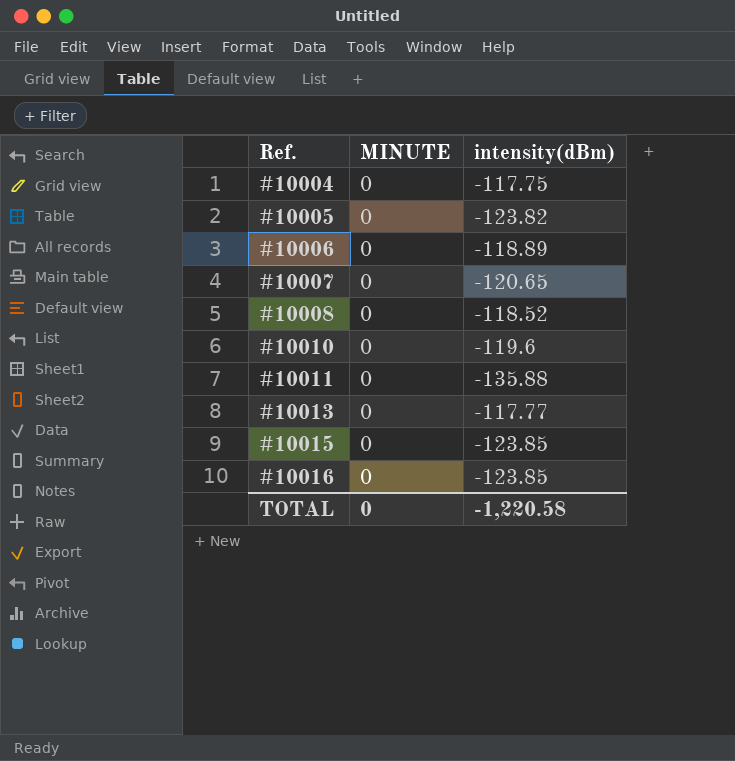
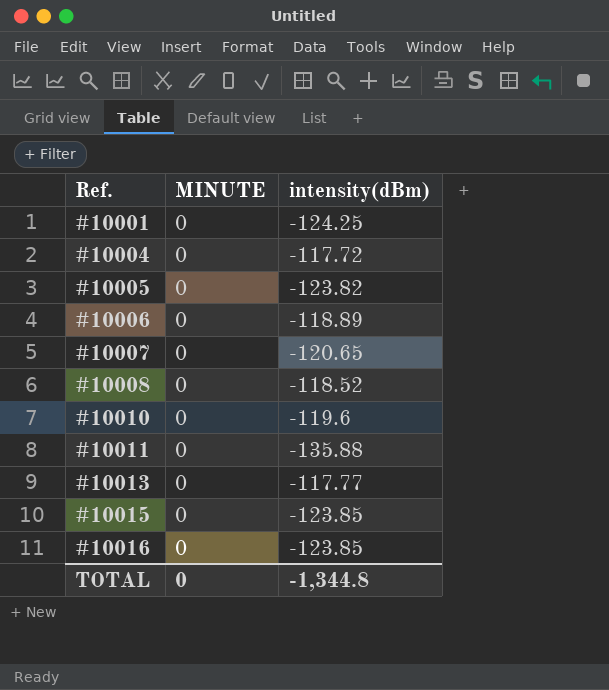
row #10001: none -> 0 | -124.25
#10004 | intensity(dBm): -117.75 -> -117.72
TOTAL | intensity(dBm): -1,220.58 -> -1,344.8

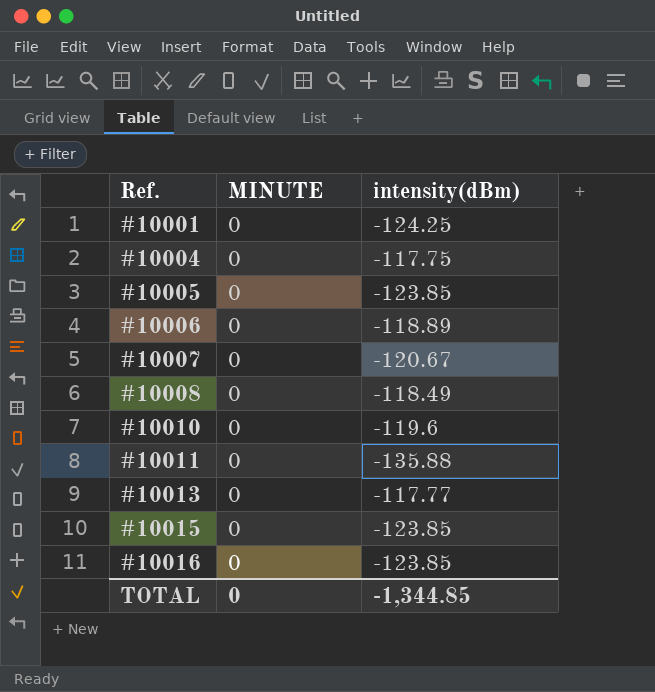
#10004 | intensity(dBm): -117.72 -> -117.75
#10005 | intensity(dBm): -123.82 -> -123.85
#10007 | intensity(dBm): -120.65 -> -120.67
#10008 | intensity(dBm): -118.52 -> -118.49
TOTAL | intensity(dBm): -1,344.8 -> -1,344.85

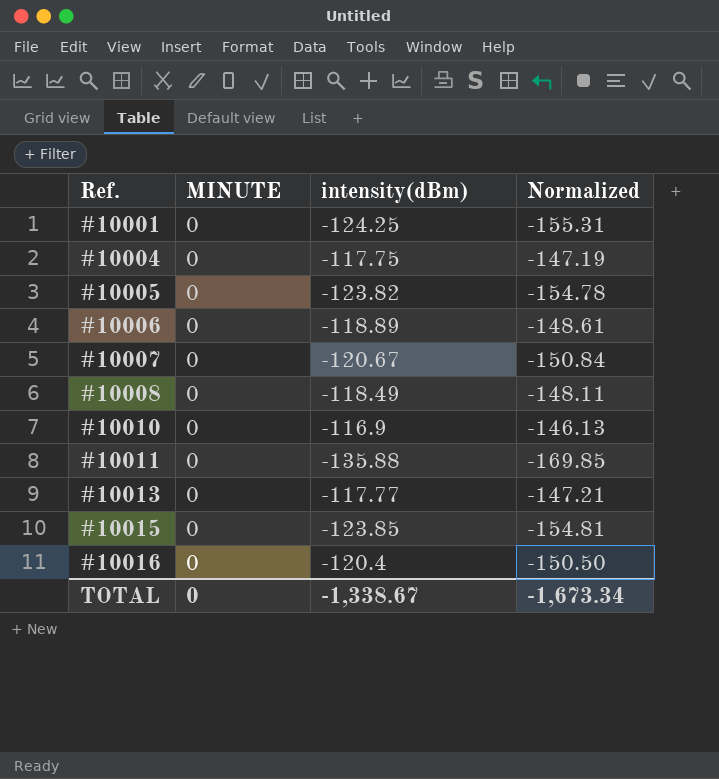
column Normalized | formula: none -> [intensity(dBm)] * 1.25
#10005 | intensity(dBm): -123.85 -> -123.82
#10010 | intensity(dBm): -119.6 -> -116.9
#10016 | intensity(dBm): -123.85 -> -120.4
TOTAL | intensity(dBm): -1,344.85 -> -1,338.67

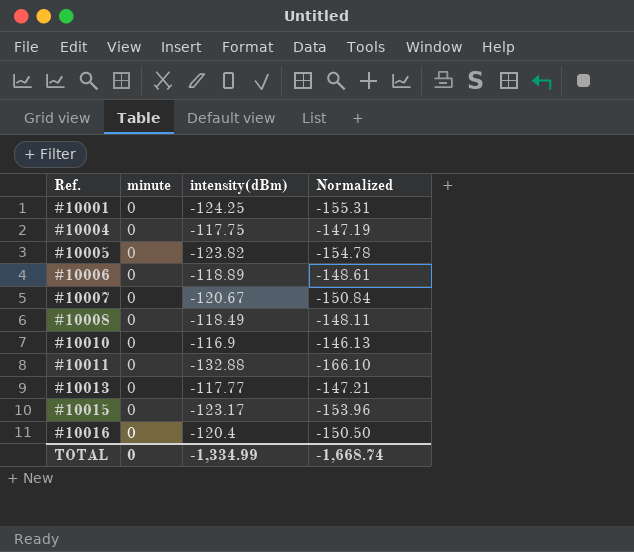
column name: MINUTE -> minute
#10011 | intensity(dBm): -135.88 -> -132.88
#10011 | Normalized: -169.85 -> -166.10
#10015 | intensity(dBm): -123.85 -> -123.17
#10015 | Normalized: -154.81 -> -153.96
TOTAL | intensity(dBm): -1,338.67 -> -1,334.99
TOTAL | Normalized: -1,673.34 -> -1,668.74

